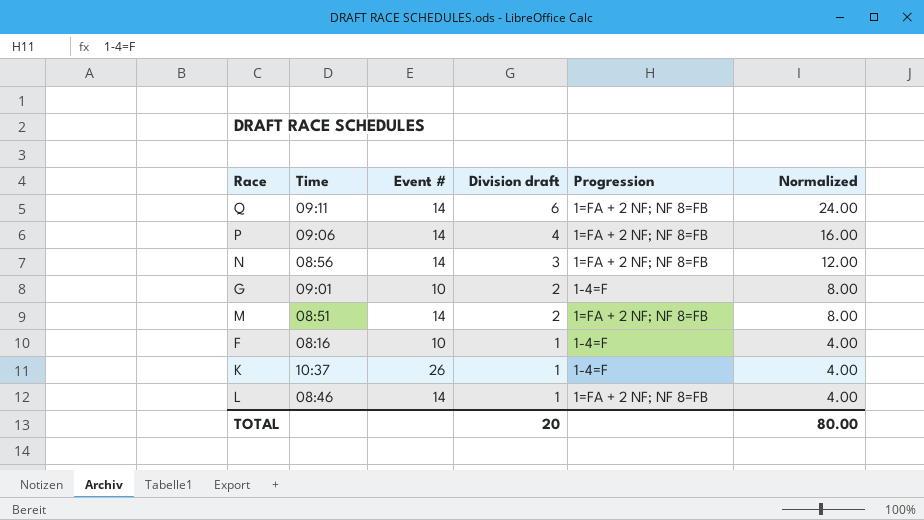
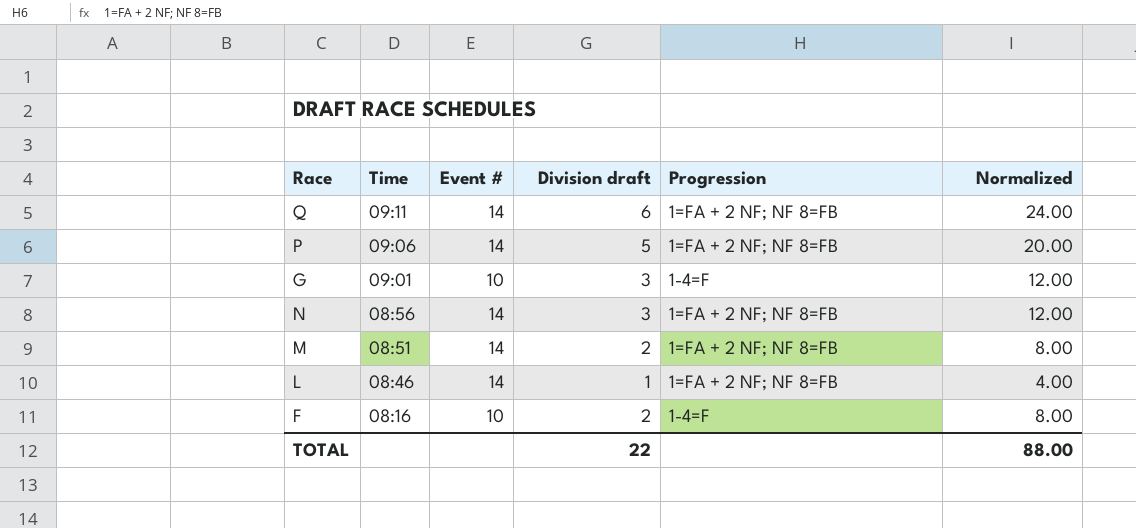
row order: Division draft descending -> Time descending
row K: 10:37 | 26 | 1 | 1-4=F | 4.00 -> none
P | Division draft: 4 -> 5
P | Normalized: 16.00 -> 20.00
G | Division draft: 2 -> 3
G | Normalized: 8.00 -> 12.00
F | Division draft: 1 -> 2
F | Normalized: 4.00 -> 8.00
TOTAL | Division draft: 20 -> 22
TOTAL | Normalized: 80.00 -> 88.00

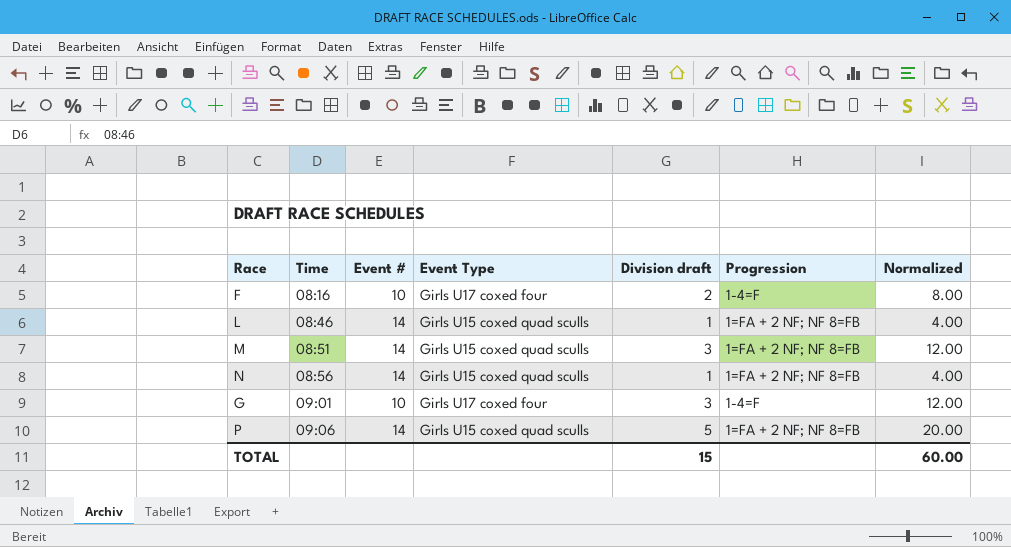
row order: Time descending -> Time ascending
column Event Type | position: none -> 4
row Q: 09:11 | 14 | 6 | 1=FA + 2 NF; NF 8=FB | 24.00 -> none
M | Division draft: 2 -> 3
M | Normalized: 8.00 -> 12.00
N | Division draft: 3 -> 1
N | Normalized: 12.00 -> 4.00
TOTAL | Division draft: 22 -> 15
TOTAL | Normalized: 88.00 -> 60.00

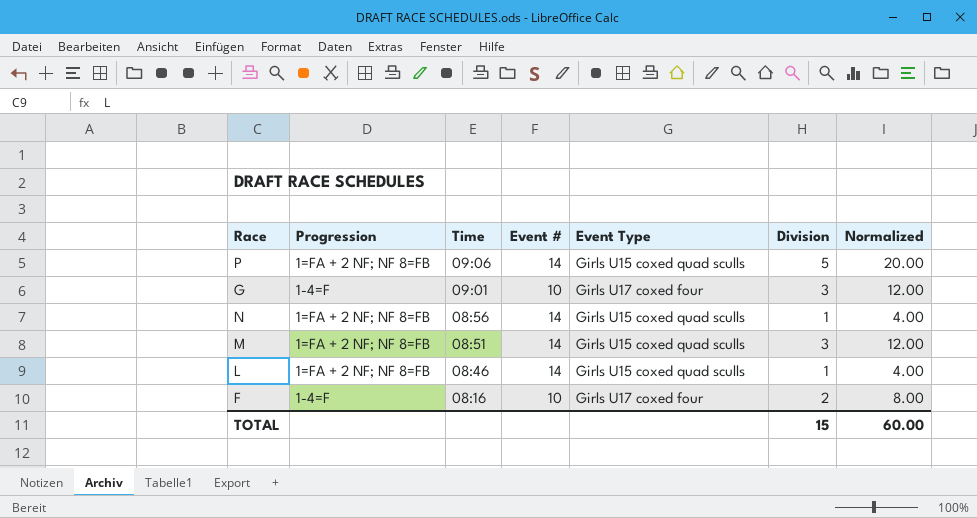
row order: Time ascending -> Time descending
column Progression | position: 6 -> 2
column name: Division draft -> Division

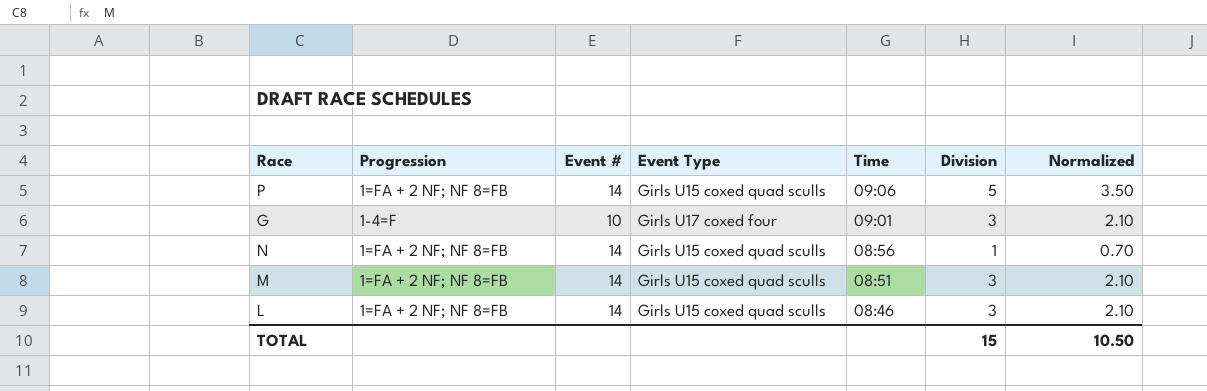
column Time | position: 3 -> 5
column Normalized | formula: [Division] * 4 -> [Division] * 0.7
row F: 1-4=F | 08:16 | 10 | Girls U17 coxed four | 2 | 8.00 -> none
L | Division: 1 -> 3
TOTAL | Normalized: 60.00 -> 10.50

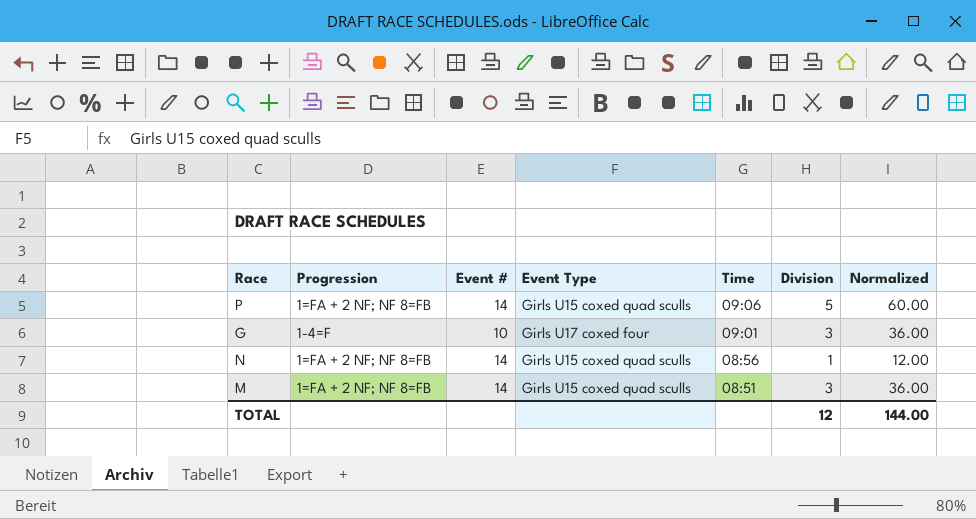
column Normalized | formula: [Division] * 0.7 -> [Division] * 12
row L: 1=FA + 2 NF; NF 8=FB | 14 | Girls U15 coxed quad sculls | 08:46 | 3 | 2.10 -> none
TOTAL | Division: 15 -> 12
TOTAL | Normalized: 10.50 -> 144.00

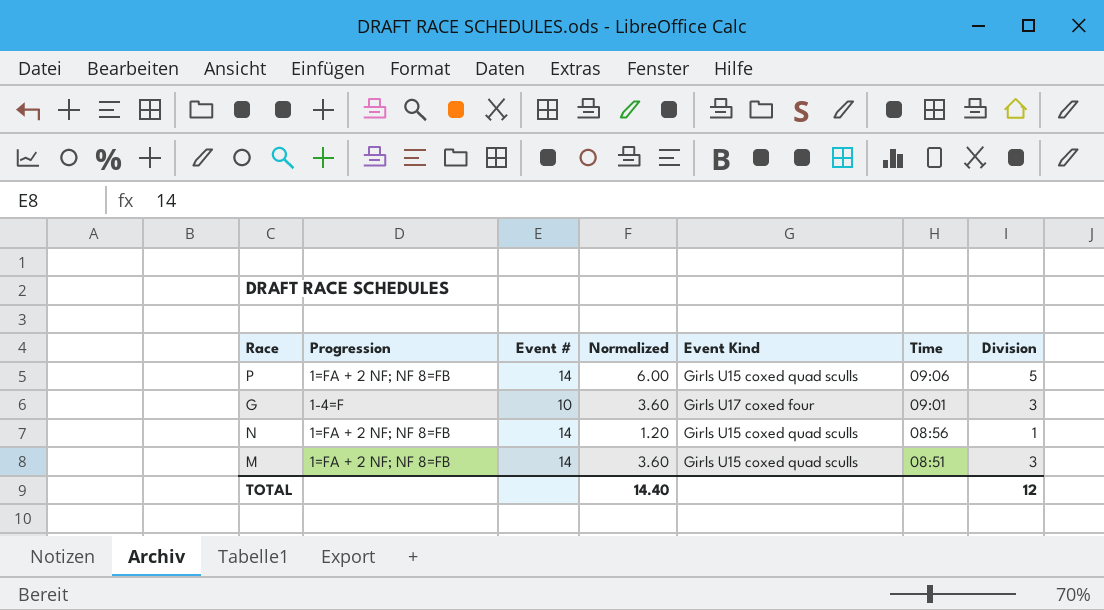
column Normalized | formula: [Division] * 12 -> [Division] * 1.2
column Normalized | position: 7 -> 4
column name: Event Type -> Event Kind
TOTAL | Normalized: 144.00 -> 14.40

